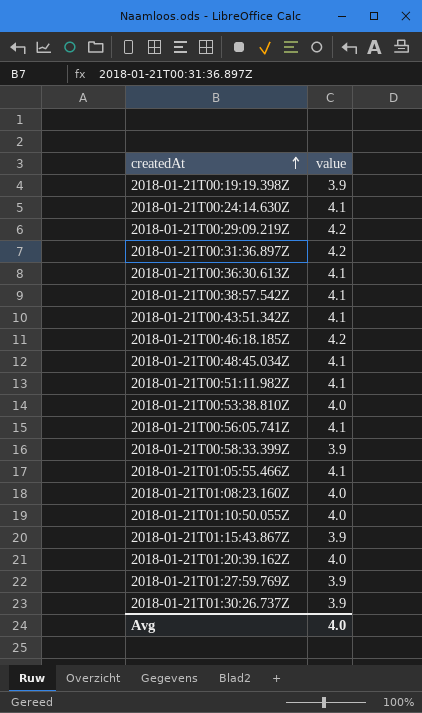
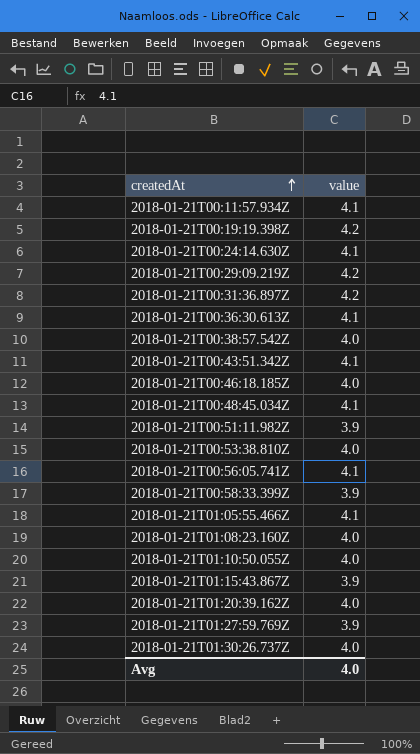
row 2018-01-21T00:11:57.934Z: none -> 4.1
2018-01-21T00:19:19.398Z | value: 3.9 -> 4.2
2018-01-21T00:38:57.542Z | value: 4.1 -> 4.0
2018-01-21T00:46:18.185Z | value: 4.2 -> 4.0
2018-01-21T00:51:11.982Z | value: 4.1 -> 3.9
2018-01-21T01:30:26.737Z | value: 3.9 -> 4.0

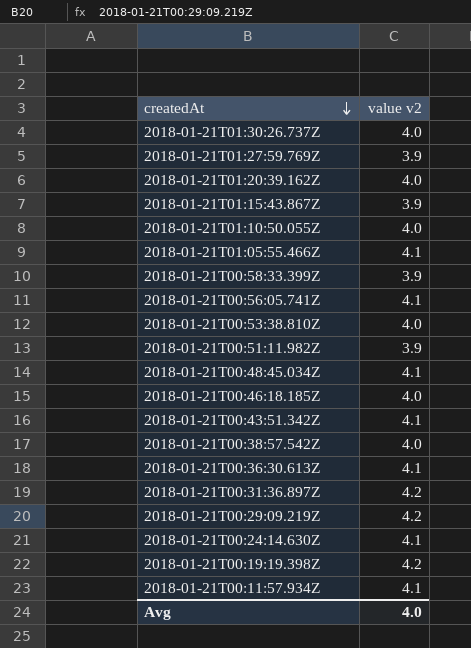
row order: createdAt ascending -> createdAt descending
column name: value -> value v2
row 2018-01-21T01:08:23.160Z: 4.0 -> none

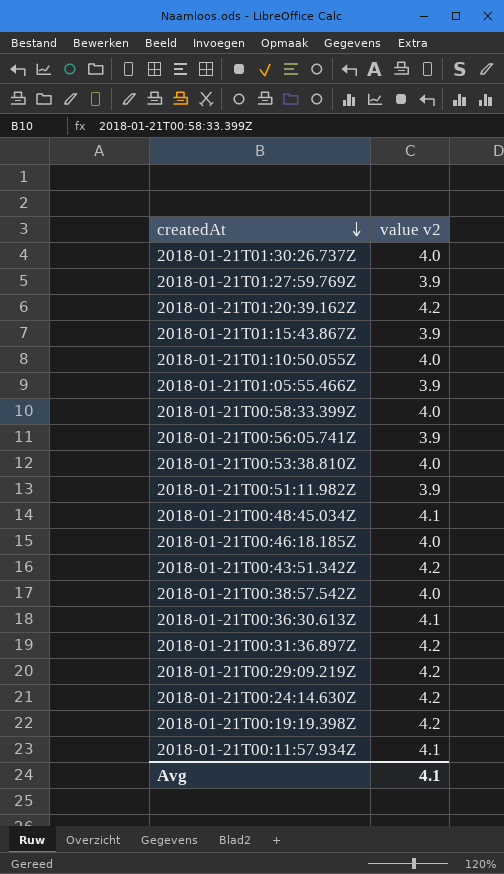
2018-01-21T01:20:39.162Z | value v2: 4.0 -> 4.2
2018-01-21T01:05:55.466Z | value v2: 4.1 -> 3.9
2018-01-21T00:58:33.399Z | value v2: 3.9 -> 4.0
2018-01-21T00:56:05.741Z | value v2: 4.1 -> 3.9
2018-01-21T00:43:51.342Z | value v2: 4.1 -> 4.2
2018-01-21T00:24:14.630Z | value v2: 4.1 -> 4.2
Avg | value v2: 4.0 -> 4.1

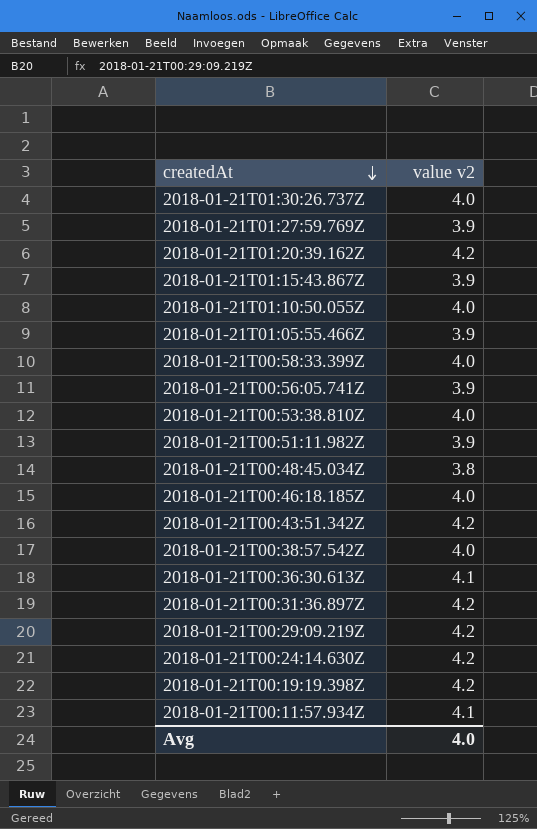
2018-01-21T00:48:45.034Z | value v2: 4.1 -> 3.8
Avg | value v2: 4.1 -> 4.0

